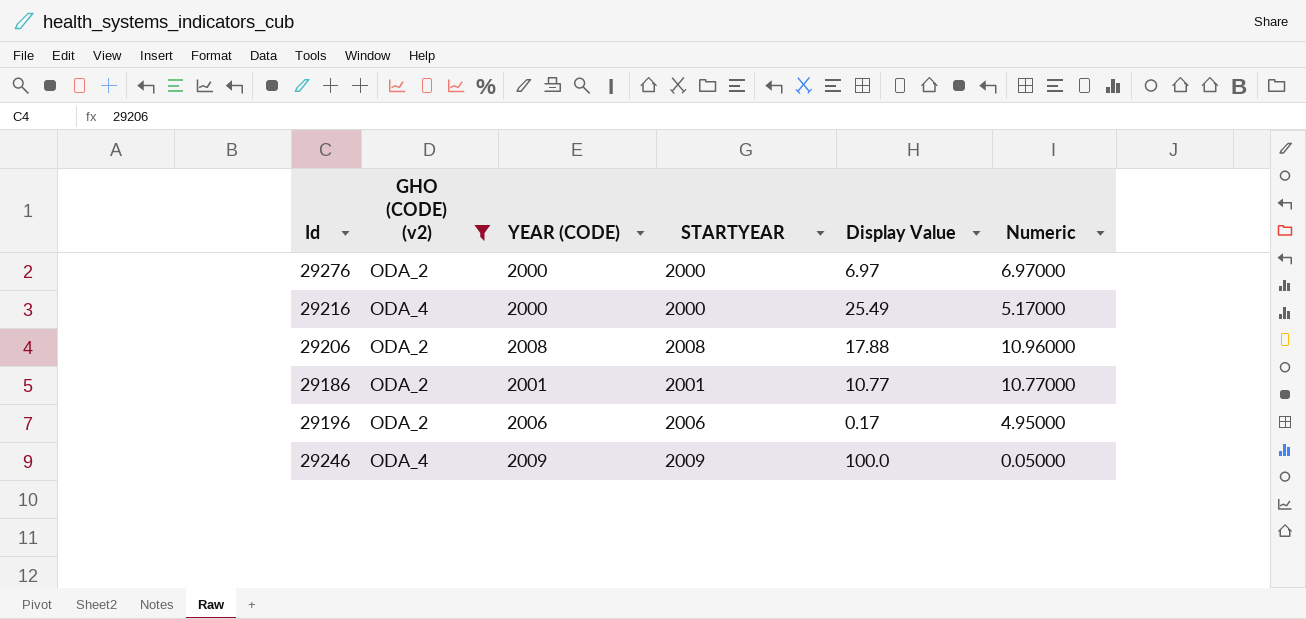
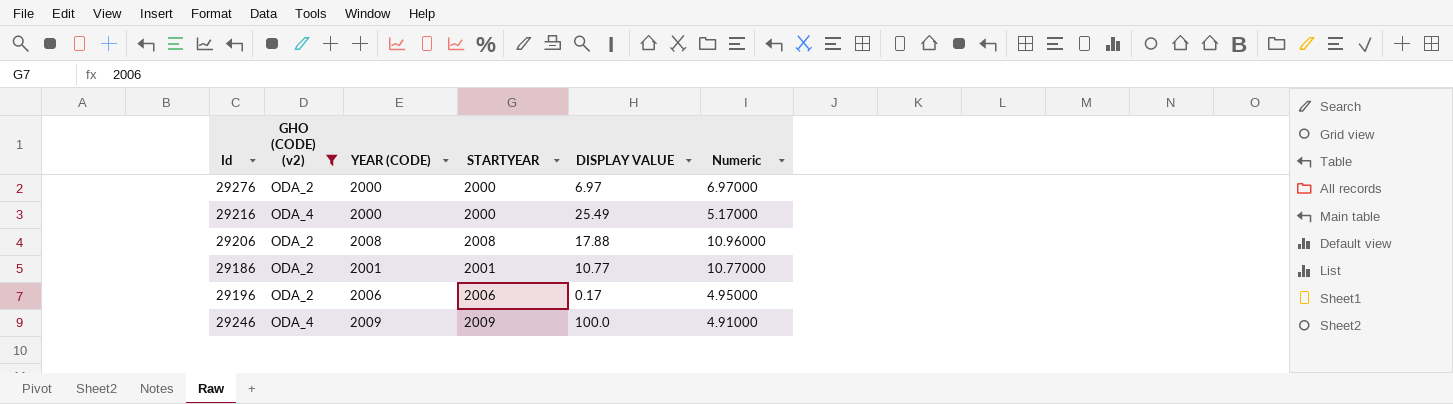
column name: Display Value -> DISPLAY VALUE
29246 | Numeric: 0.05000 -> 4.91000

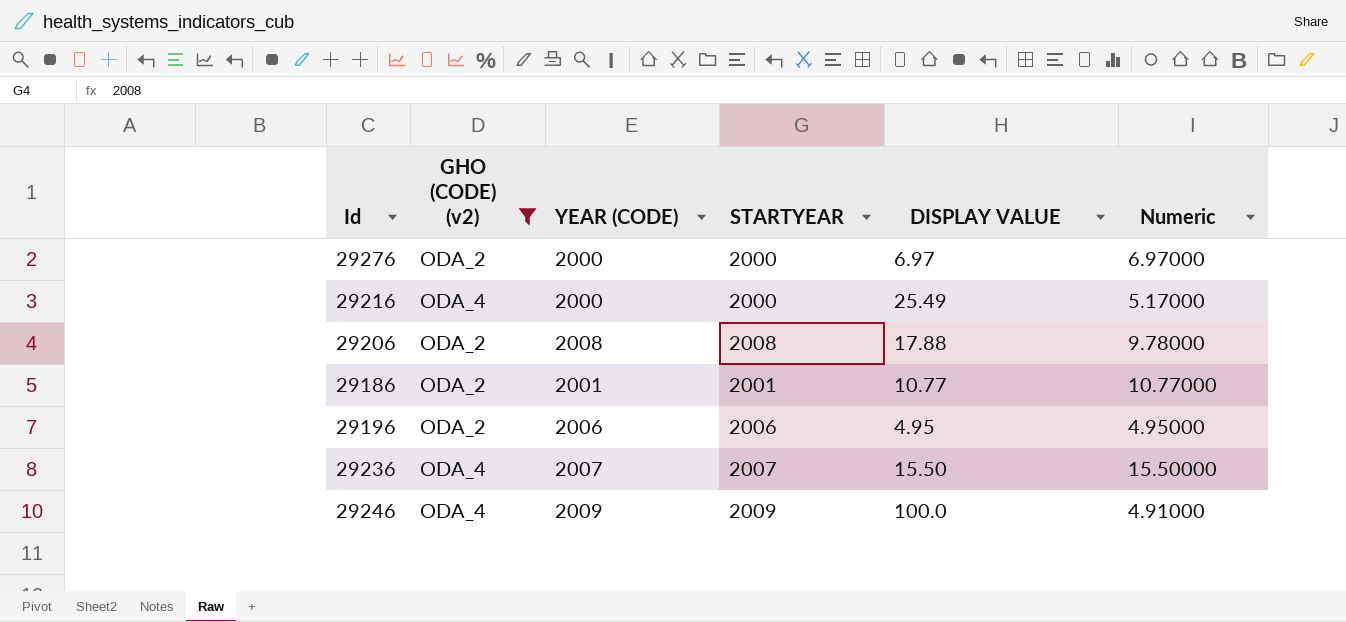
29206 | Numeric: 10.96000 -> 9.78000
29196 | DISPLAY VALUE: 0.17 -> 4.95
row 29236: none -> ODA_4 | 2007 | 2007 | 15.50 | 15.50000

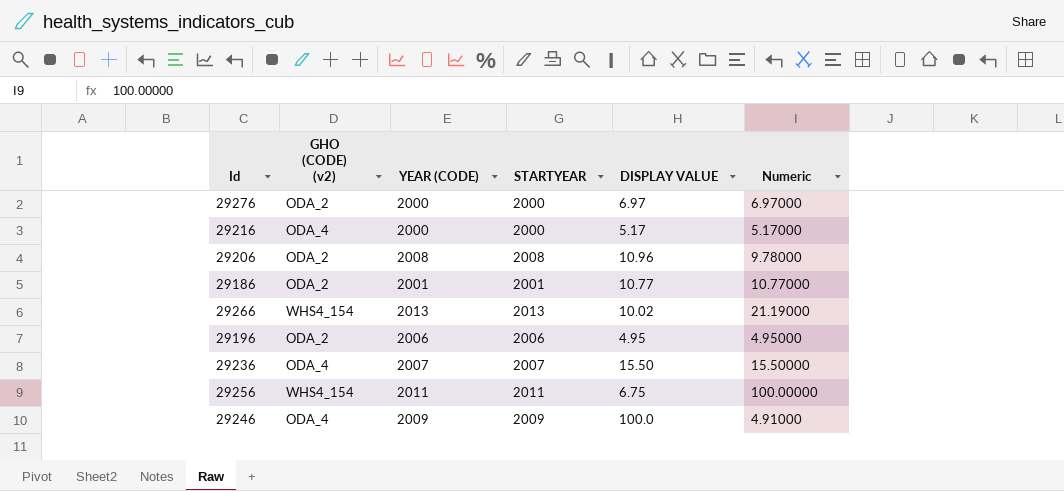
filter: GHO (CODE) (v2) != WHS4_154 -> none
29216 | DISPLAY VALUE: 25.49 -> 5.17
29206 | DISPLAY VALUE: 17.88 -> 10.96

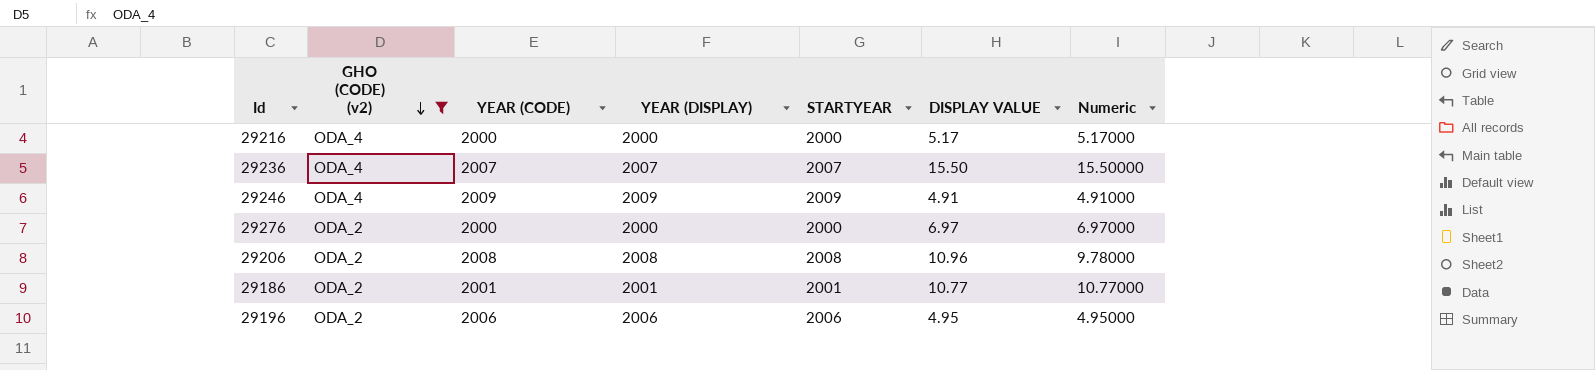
filter: none -> GHO (CODE) (v2) != WHS4_154
row order: none -> GHO (CODE) (v2) descending
column YEAR (DISPLAY) | position: none -> 4
29246 | DISPLAY VALUE: 100.0 -> 4.91

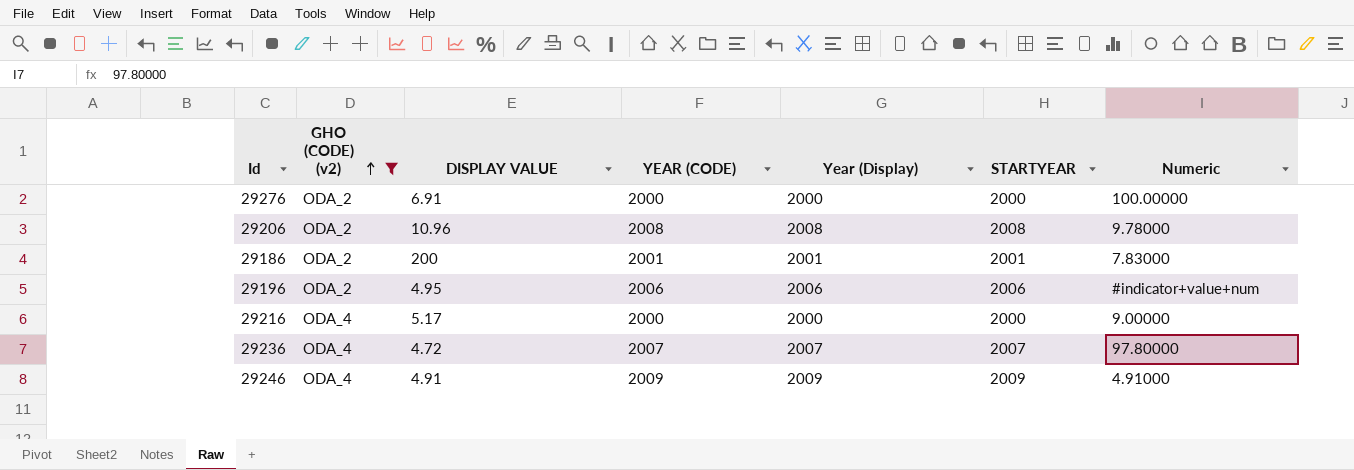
row order: GHO (CODE) (v2) descending -> GHO (CODE) (v2) ascending
column DISPLAY VALUE | position: 6 -> 3
column name: YEAR (DISPLAY) -> Year (Display)
29276 | DISPLAY VALUE: 6.97 -> 6.91
29276 | Numeric: 6.97000 -> 100.00000
29186 | DISPLAY VALUE: 10.77 -> 200
29186 | Numeric: 10.77000 -> 7.83000
29196 | Numeric: 4.95000 -> #indicator+value+num
29216 | Numeric: 5.17000 -> 9.00000
29236 | DISPLAY VALUE: 15.50 -> 4.72
29236 | Numeric: 15.50000 -> 97.80000

